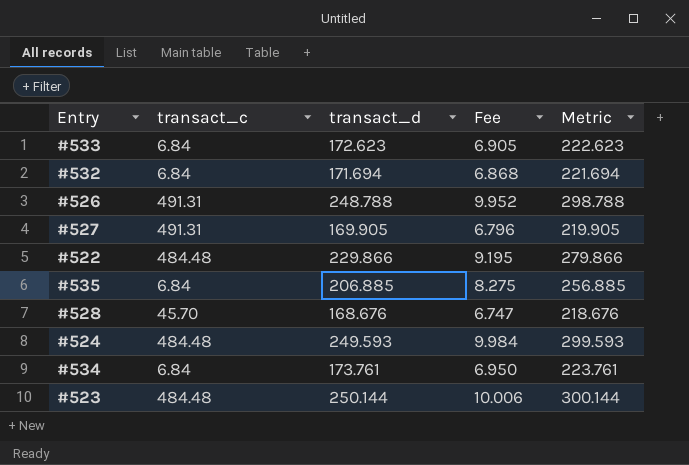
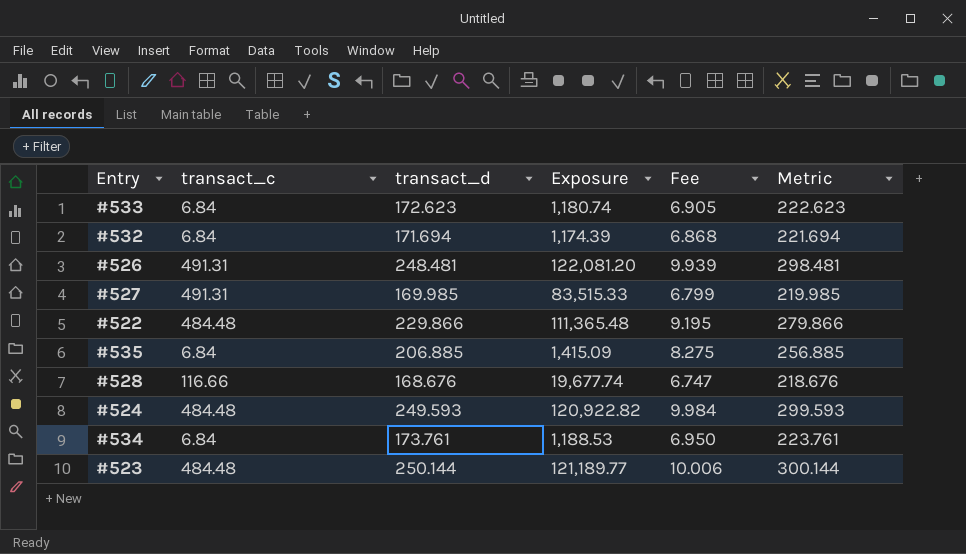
column Exposure | formula: none -> [transact_c] * [transact_d]
#526 | transact_d: 248.788 -> 248.481
#526 | Fee: 9.952 -> 9.939
#526 | Metric: 298.788 -> 298.481
#527 | transact_d: 169.905 -> 169.985
#527 | Fee: 6.796 -> 6.799
#527 | Metric: 219.905 -> 219.985
#528 | transact_c: 45.70 -> 116.66

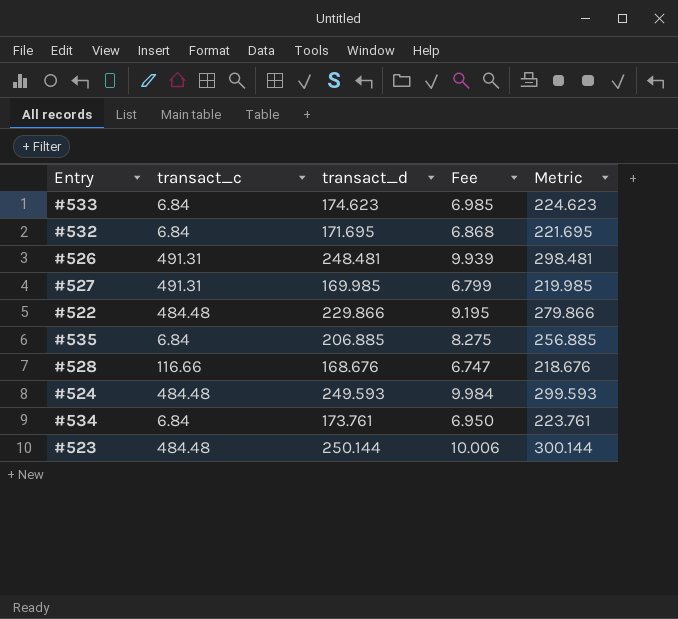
column Exposure | formula: [transact_c] * [transact_d] -> none
#533 | transact_d: 172.623 -> 174.623
#533 | Fee: 6.905 -> 6.985
#533 | Metric: 222.623 -> 224.623
#532 | transact_d: 171.694 -> 171.695
#532 | Metric: 221.694 -> 221.695

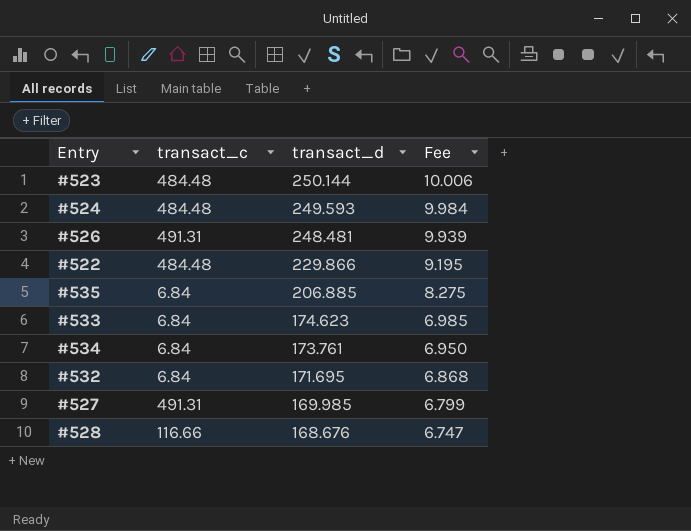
row order: none -> transact_d descending
column Metric | formula: [transact_d] + 50 -> none

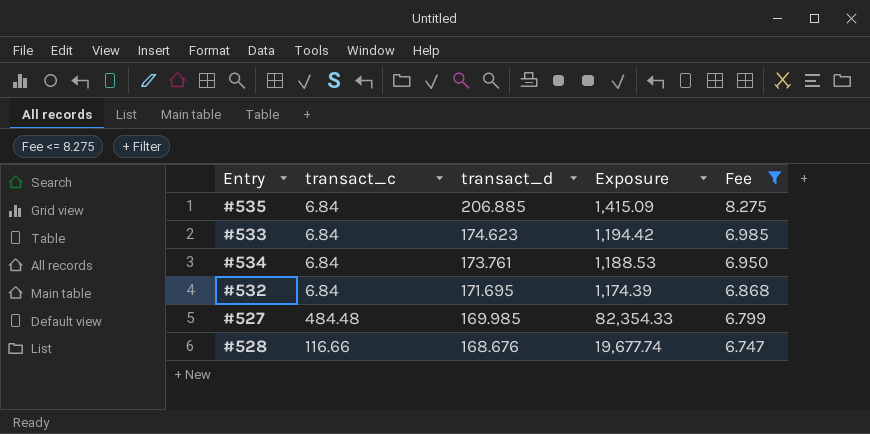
filter: none -> Fee <= 8.275
column Exposure | formula: none -> [transact_c] * [transact_d]
#527 | transact_c: 491.31 -> 484.48

